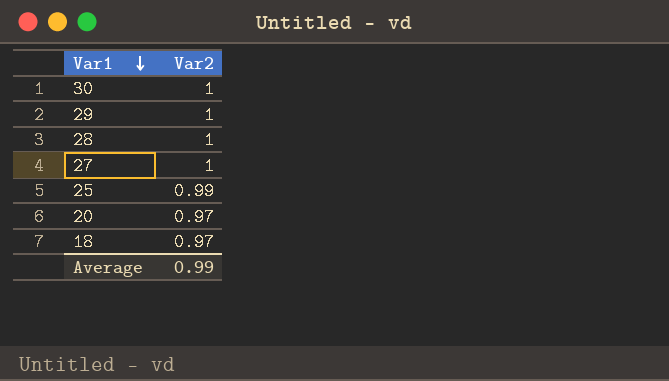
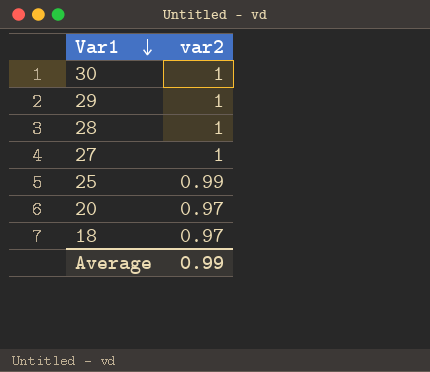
column name: Var2 -> var2

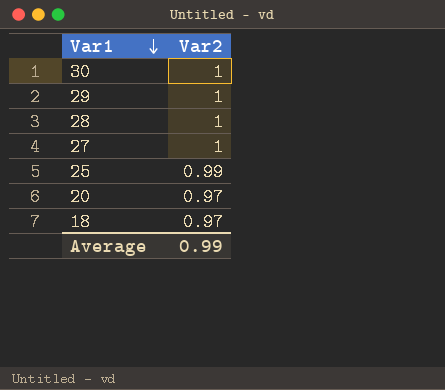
column name: var2 -> Var2

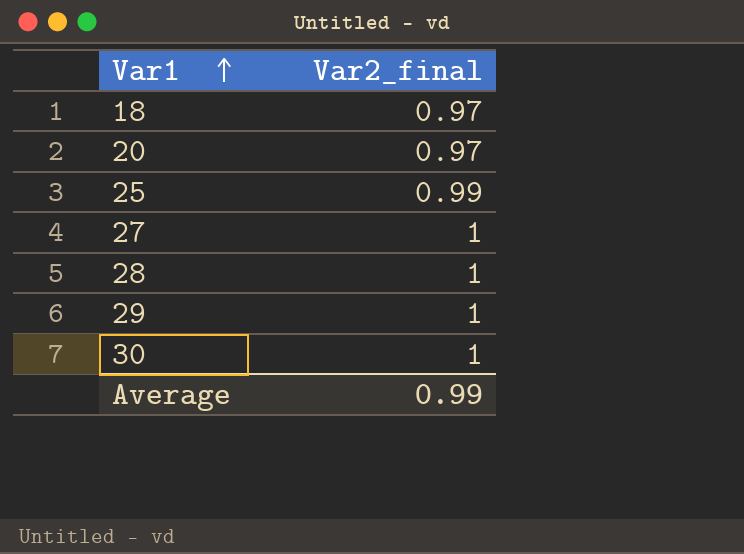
row order: Var1 descending -> Var1 ascending
column name: Var2 -> Var2_final

